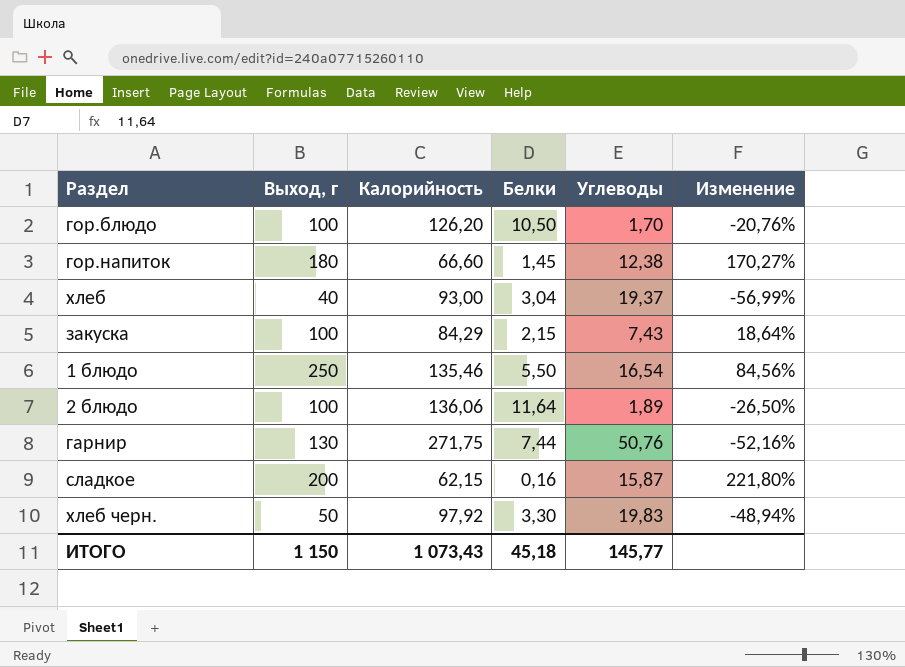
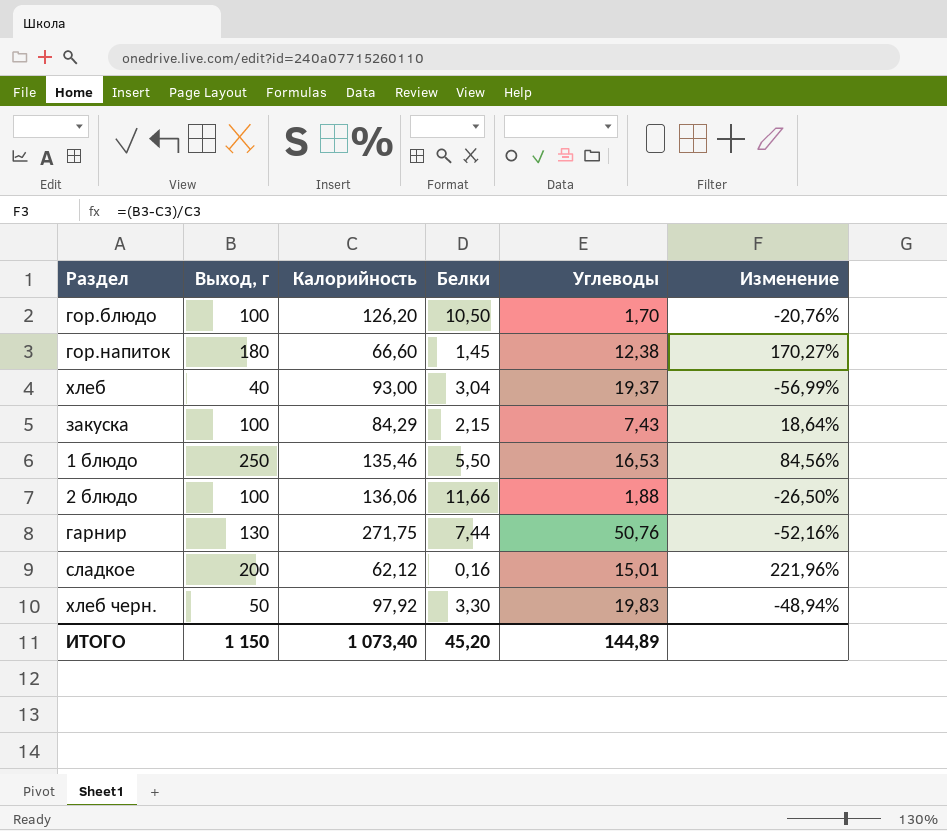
1 блюдо | Углеводы: 16,54 -> 16,53
2 блюдо | Белки: 11,64 -> 11,66
2 блюдо | Углеводы: 1,89 -> 1,88
сладкое | Калорийность: 62,15 -> 62,12
сладкое | Углеводы: 15,87 -> 15,01
сладкое | Изменение: 221,80% -> 221,96%
ИТОГО | Калорийность: 1 073,43 -> 1 073,40
ИТОГО | Белки: 45,18 -> 45,20
ИТОГО | Углеводы: 145,77 -> 144,89

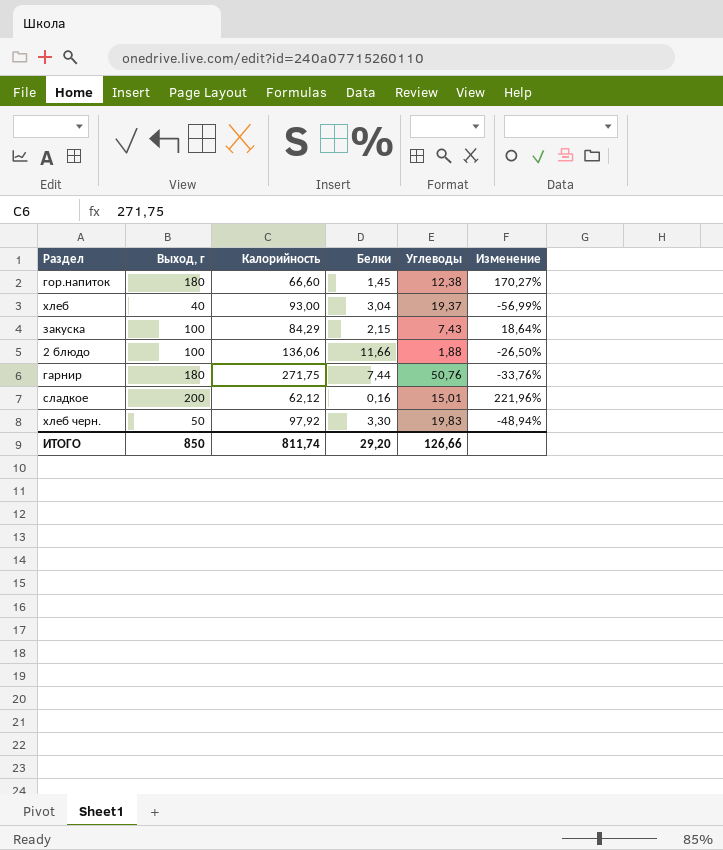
row гор.блюдо: 100 | 126,20 | 10,50 | 1,70 | -20,76% -> none
row 1 блюдо: 250 | 135,46 | 5,50 | 16,53 | 84,56% -> none
гарнир | Выход, г: 130 -> 180
гарнир | Изменение: -52,16% -> -33,76%
ИТОГО | Выход, г: 1 150 -> 850
ИТОГО | Калорийность: 1 073,40 -> 811,74
ИТОГО | Белки: 45,20 -> 29,20
ИТОГО | Углеводы: 144,89 -> 126,66

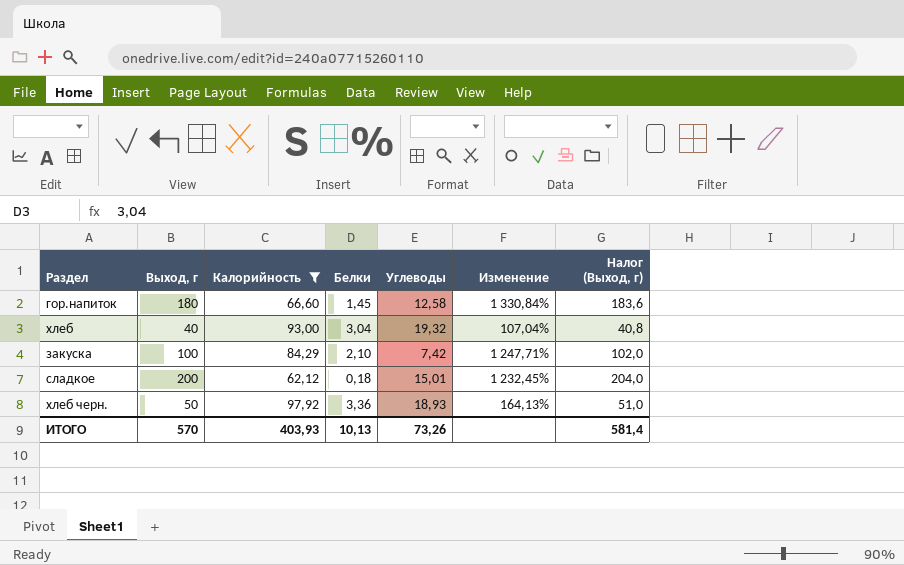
filter: none -> Калорийность <= 97,92
column Изменение | formula: ([Выход, г] - [Калорийность]) / [Калорийность] -> ([Выход, г] - [Углеводы]) / [Углеводы]
column Налог (Выход, г) | formula: none -> [Выход, г] * 1,02
гор.напиток | Углеводы: 12,38 -> 12,58
хлеб | Углеводы: 19,37 -> 19,32
закуска | Белки: 2,15 -> 2,10
закуска | Углеводы: 7,43 -> 7,42
сладкое | Белки: 0,16 -> 0,18
хлеб черн. | Белки: 3,30 -> 3,36
хлеб черн. | Углеводы: 19,83 -> 18,93
ИТОГО | Выход, г: 850 -> 570
ИТОГО | Калорийность: 811,74 -> 403,93
ИТОГО | Белки: 29,20 -> 10,13
ИТОГО | Углеводы: 126,66 -> 73,26

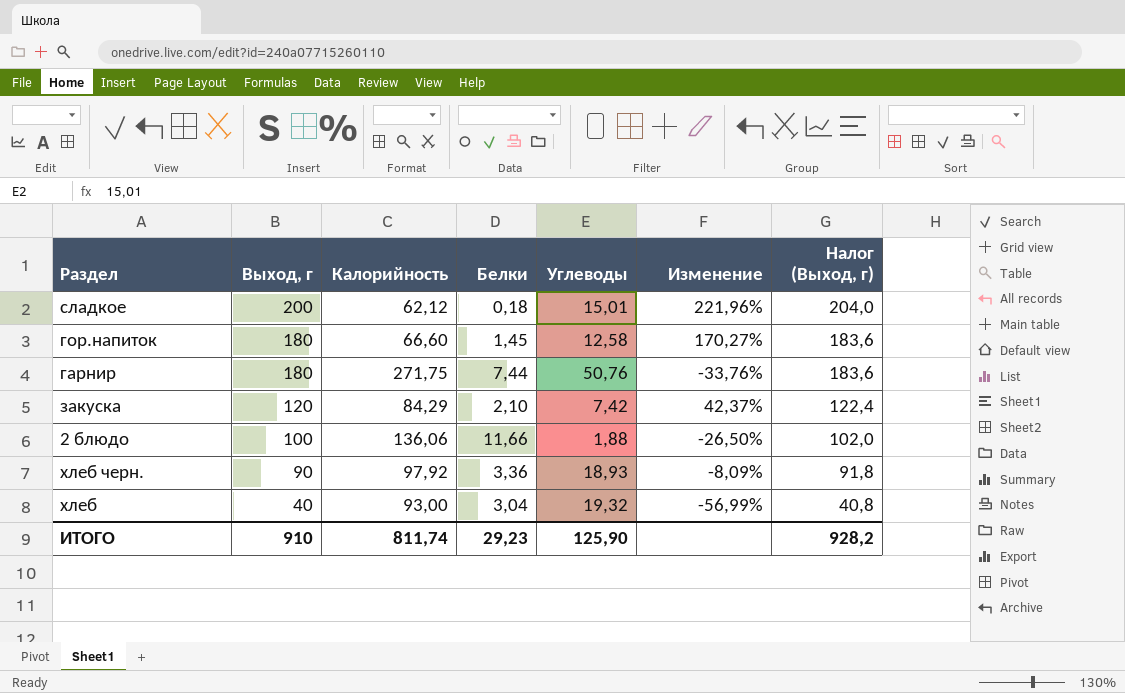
filter: Калорийность <= 97,92 -> none
row order: none -> Выход, г descending
column Изменение | formula: ([Выход, г] - [Углеводы]) / [Углеводы] -> ([Выход, г] - [Калорийность]) / [Калорийность]
закуска | Выход, г: 100 -> 120
закуска | Налог (Выход, г): 102,0 -> 122,4
хлеб черн. | Выход, г: 50 -> 90
хлеб черн. | Налог (Выход, г): 51,0 -> 91,8
ИТОГО | Выход, г: 570 -> 910
ИТОГО | Калорийность: 403,93 -> 811,74
ИТОГО | Белки: 10,13 -> 29,23
ИТОГО | Углеводы: 73,26 -> 125,90
ИТОГО | Налог (Выход, г): 581,4 -> 928,2

